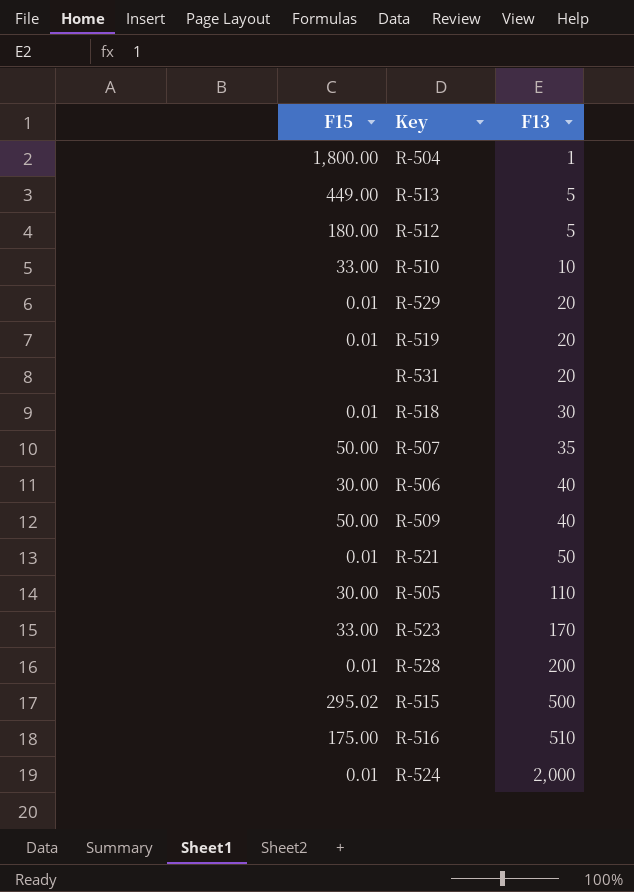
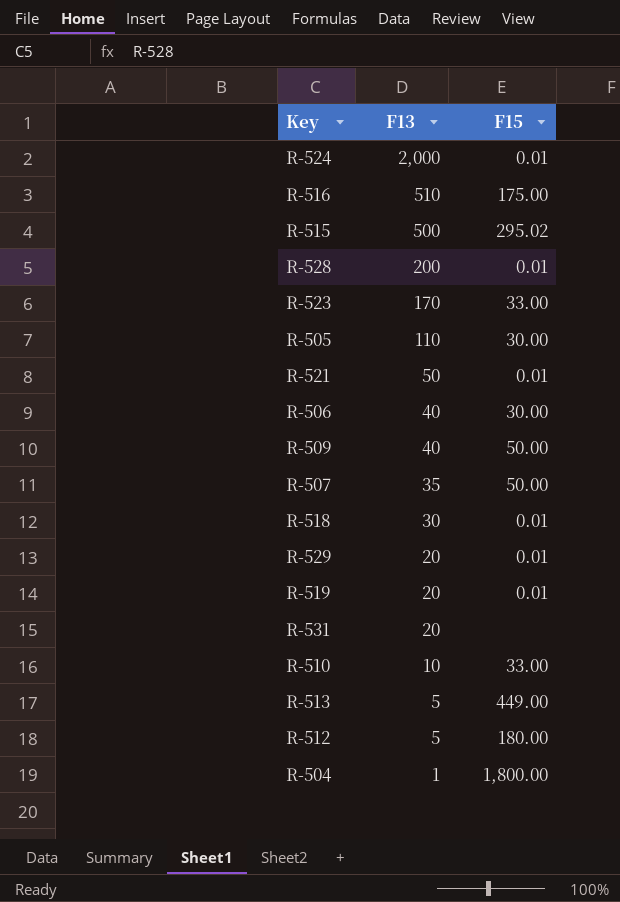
row order: F13 ascending -> F13 descending
column F15 | position: 1 -> 3

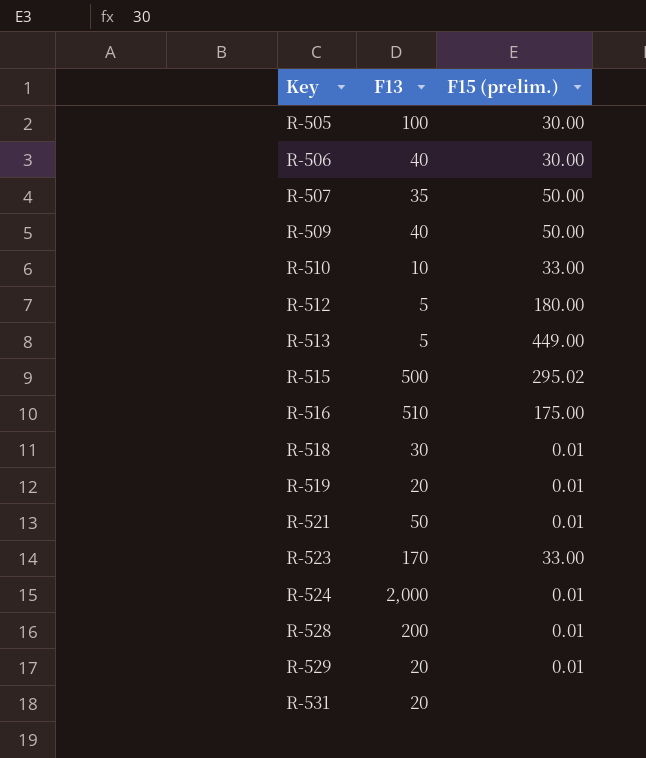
row order: F13 descending -> Key ascending
column name: F15 -> F15 (prelim.)
row R-504: 1 | 1,800.00 -> none
R-505 | F13: 110 -> 100

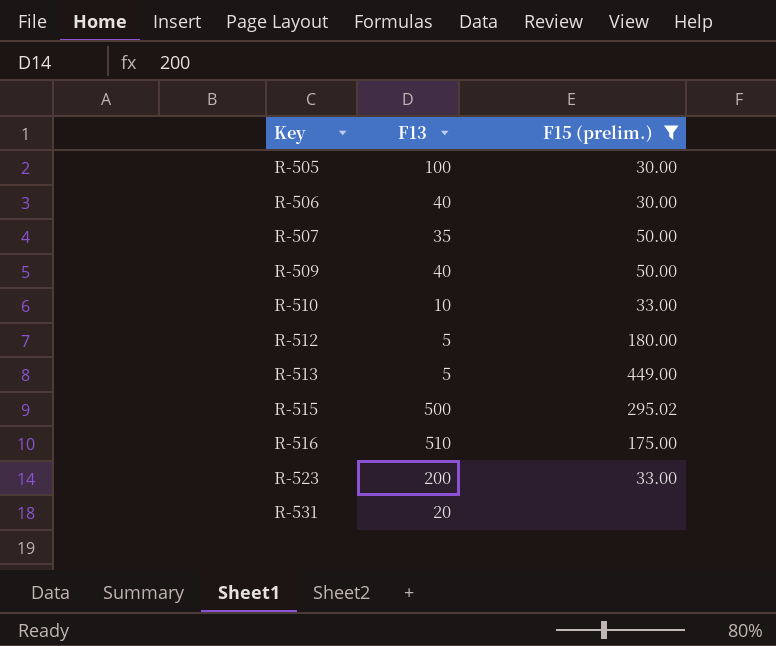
filter: none -> F15 (prelim.) != 0.01
R-523 | F13: 170 -> 200

